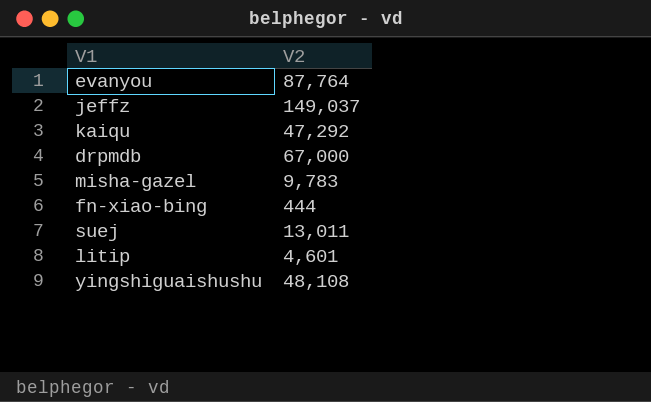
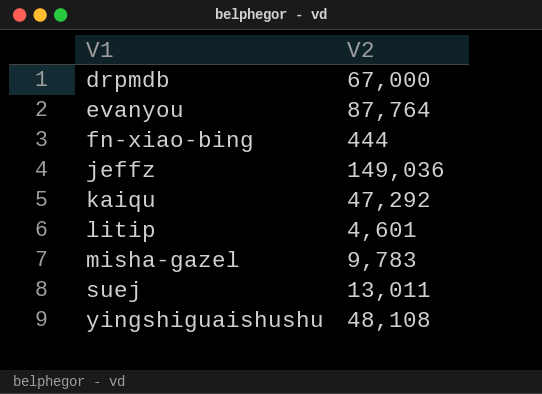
row order: none -> V1 ascending
jeffz | V2: 149,037 -> 149,036

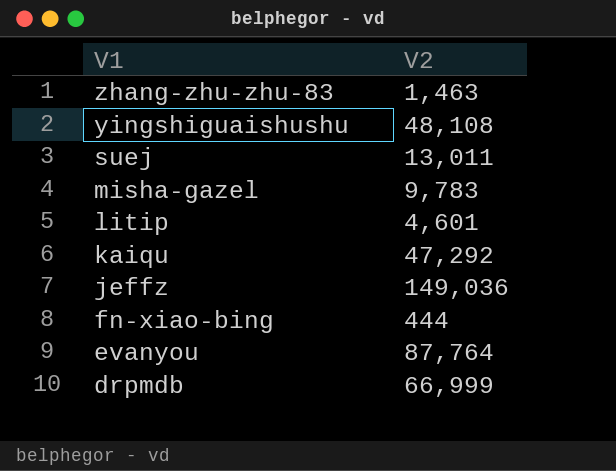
row order: V1 ascending -> V1 descending
row zhang-zhu-zhu-83: none -> 1,463
drpmdb | V2: 67,000 -> 66,999

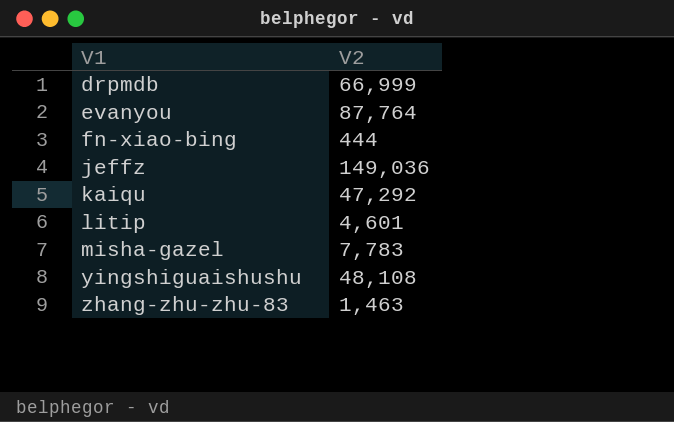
row order: V1 descending -> V1 ascending
row suej: 13,011 -> none
misha-gazel | V2: 9,783 -> 7,783

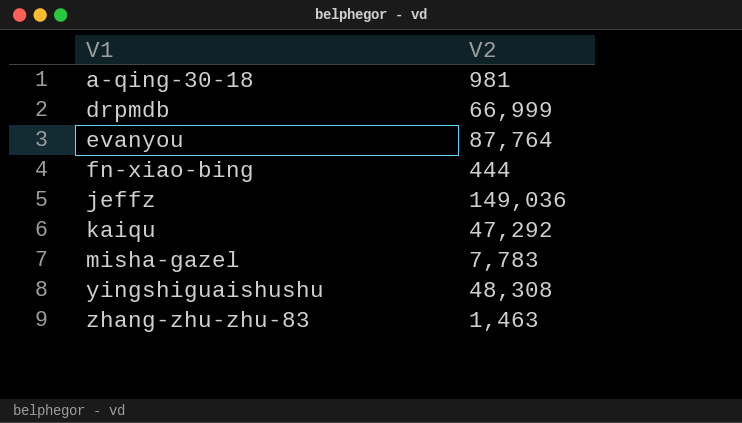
row litip: 4,601 -> none
row a-qing-30-18: none -> 981
yingshiguaishushu | V2: 48,108 -> 48,308

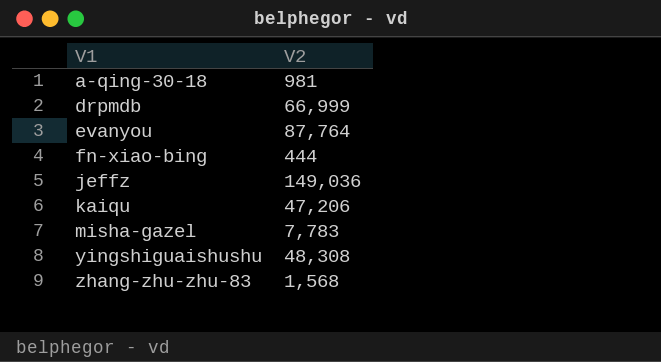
kaiqu | V2: 47,292 -> 47,206
zhang-zhu-zhu-83 | V2: 1,463 -> 1,568

